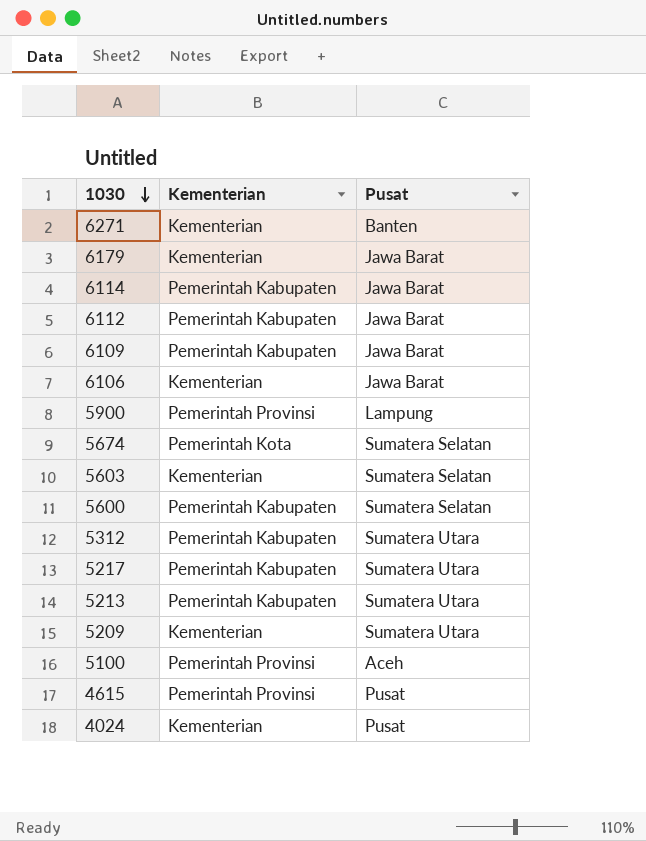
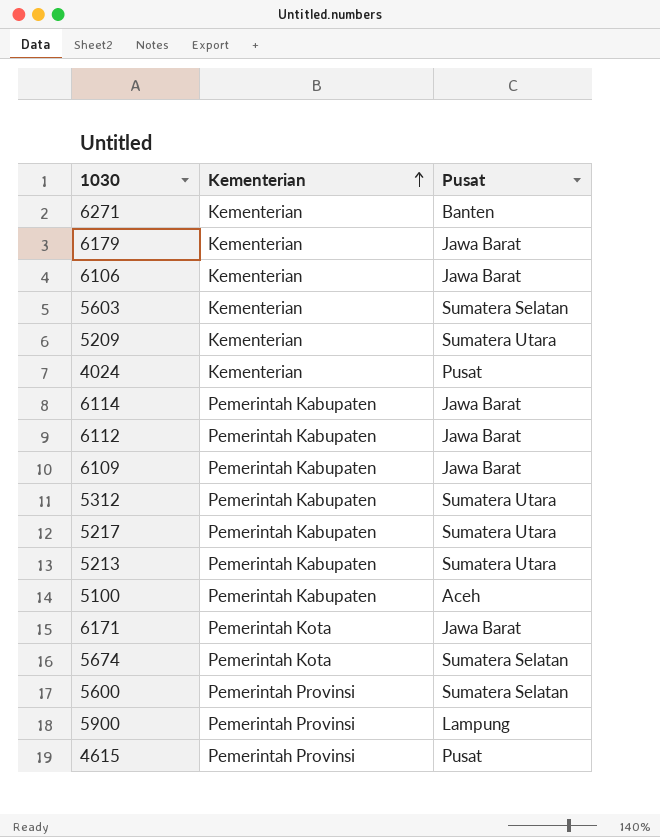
row order: 1030 descending -> Kementerian ascending
5100 | Kementerian: Pemerintah Provinsi -> Pemerintah Kabupaten
row 6171: none -> Pemerintah Kota | Jawa Barat
5600 | Kementerian: Pemerintah Kabupaten -> Pemerintah Provinsi

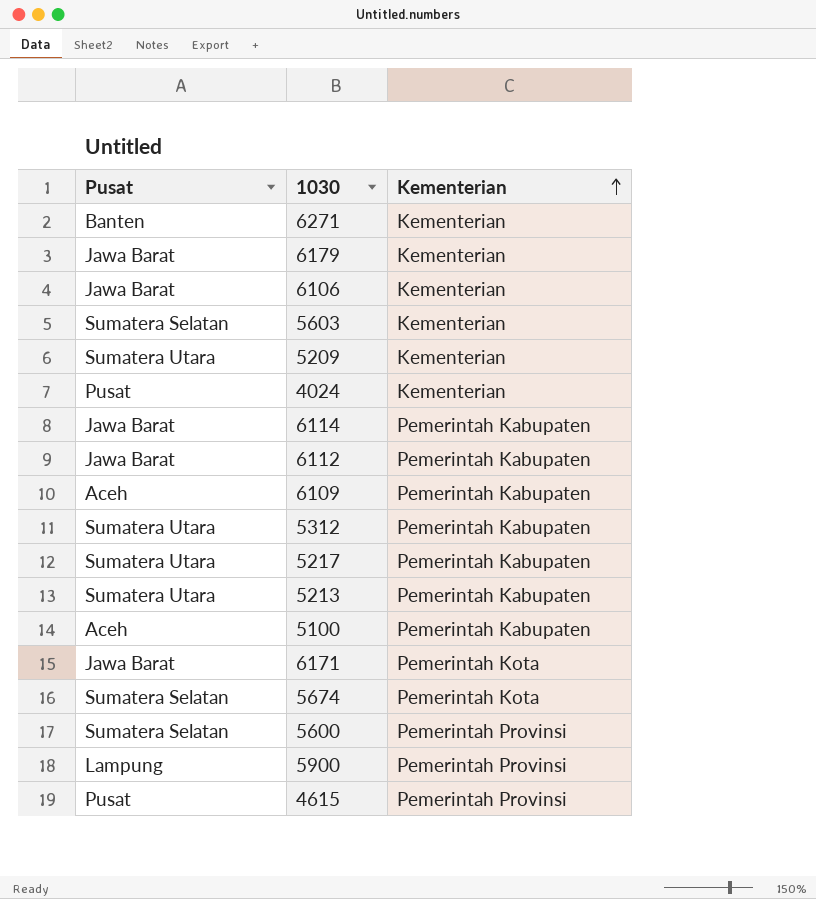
column Pusat | position: 3 -> 1
6109 | Pusat: Jawa Barat -> Aceh

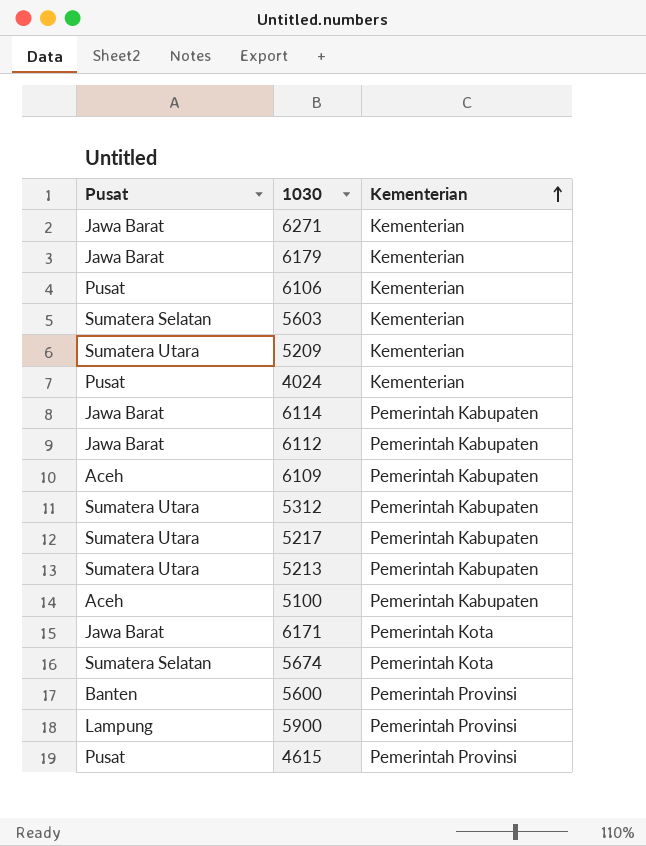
6271 | Pusat: Banten -> Jawa Barat
6106 | Pusat: Jawa Barat -> Pusat
5600 | Pusat: Sumatera Selatan -> Banten

